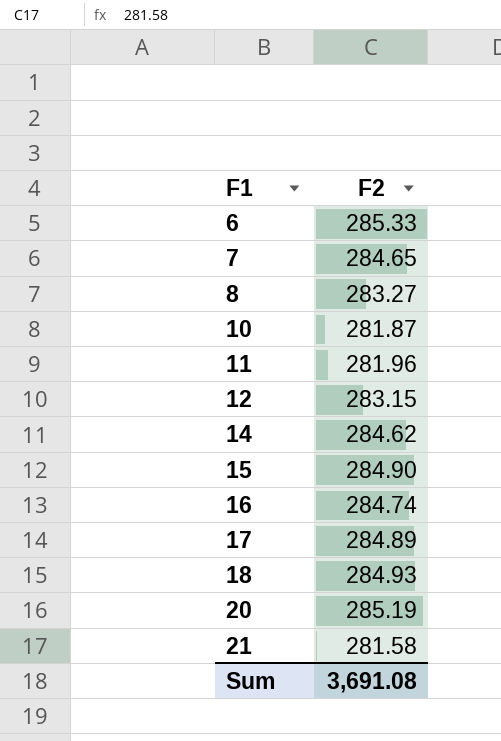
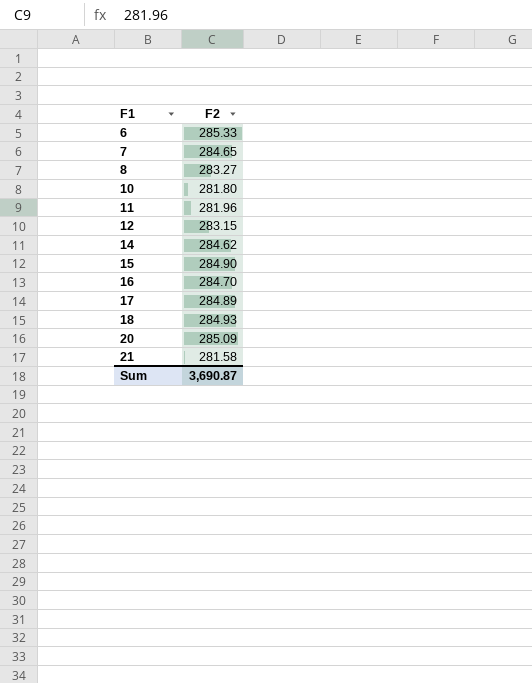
10 | F2: 281.87 -> 281.80
16 | F2: 284.74 -> 284.70
20 | F2: 285.19 -> 285.09
Sum | F2: 3,691.08 -> 3,690.87

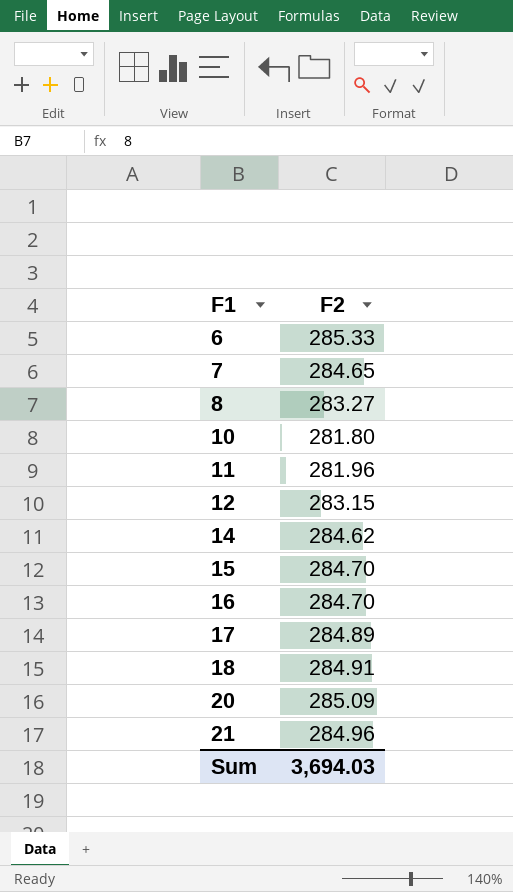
15 | F2: 284.90 -> 284.70
18 | F2: 284.93 -> 284.91
21 | F2: 281.58 -> 284.96
Sum | F2: 3,690.87 -> 3,694.03

